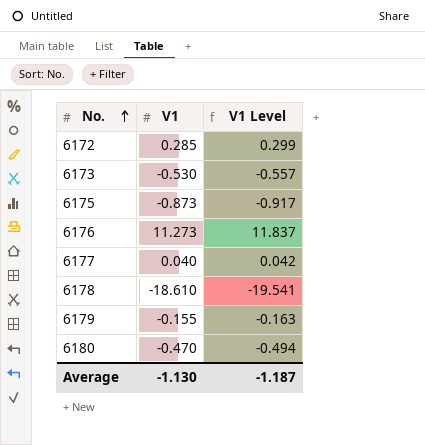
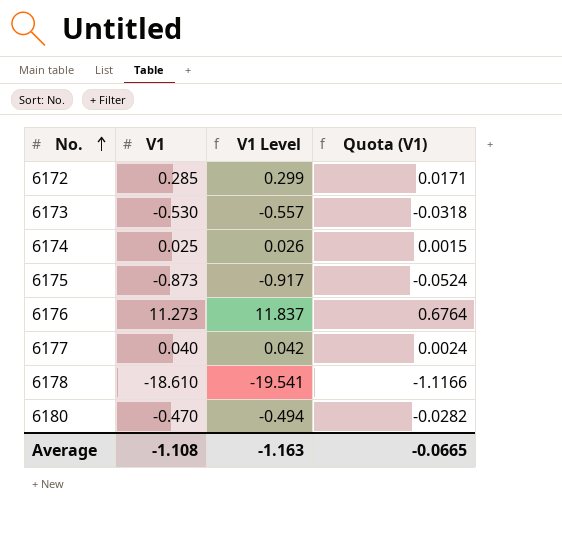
column Quota (V1) | formula: none -> [V1] * 0.06
row 6179: -0.155 | -0.163 -> none
row 6174: none -> 0.025 | 0.026 | 0.0015
Average | V1: -1.130 -> -1.108
Average | V1 Level: -1.187 -> -1.163

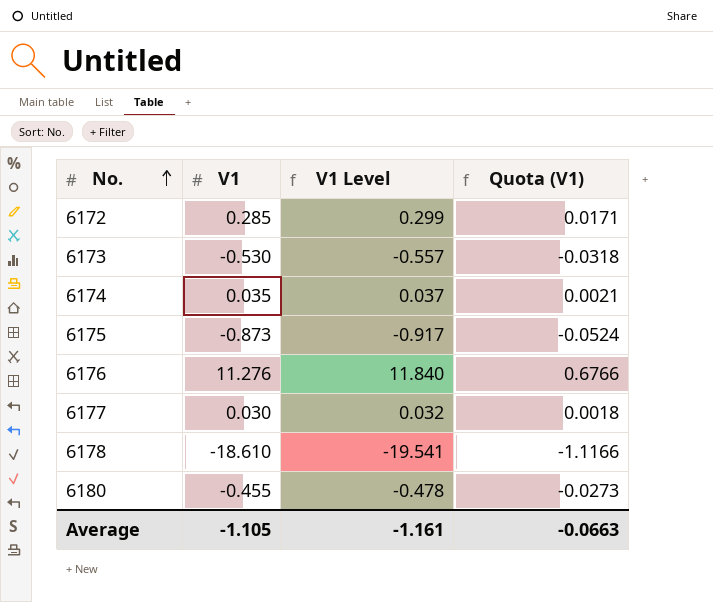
6174 | V1: 0.025 -> 0.035
6174 | V1 Level: 0.026 -> 0.037
6174 | Quota (V1): 0.0015 -> 0.0021
6176 | V1: 11.273 -> 11.276
6176 | V1 Level: 11.837 -> 11.840
6176 | Quota (V1): 0.6764 -> 0.6766
6177 | V1: 0.040 -> 0.030
6177 | V1 Level: 0.042 -> 0.032
6177 | Quota (V1): 0.0024 -> 0.0018
6180 | V1: -0.470 -> -0.455
6180 | V1 Level: -0.494 -> -0.478
6180 | Quota (V1): -0.0282 -> -0.0273
Average | V1: -1.108 -> -1.105
Average | V1 Level: -1.163 -> -1.161
Average | Quota (V1): -0.0665 -> -0.0663

